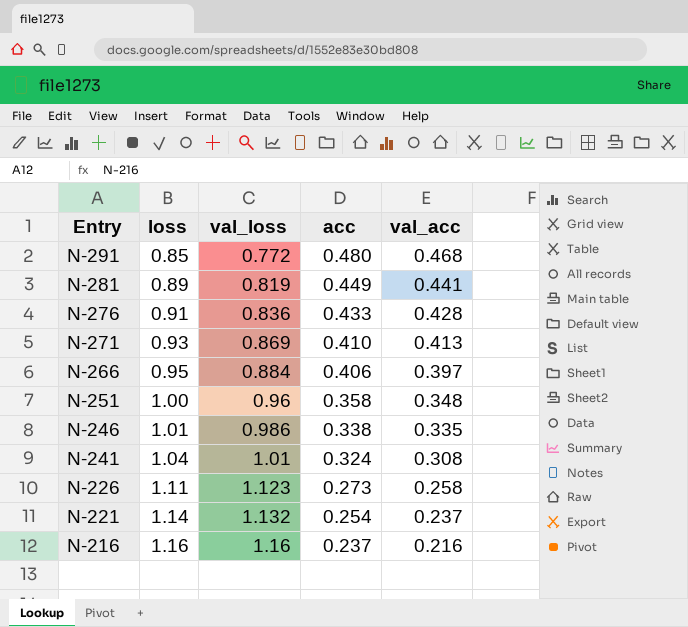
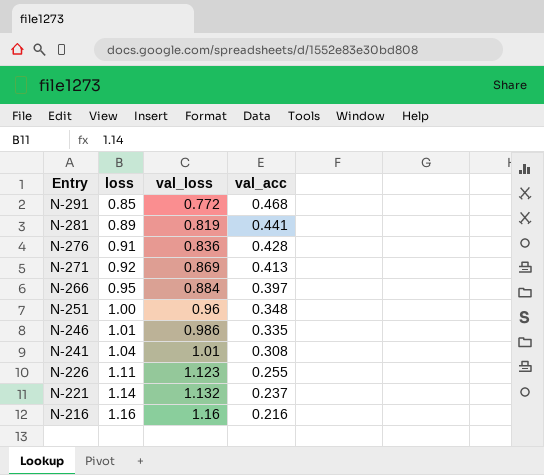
column acc | position: 4 -> none
N-271 | loss: 0.93 -> 0.92
N-226 | val_acc: 0.258 -> 0.255

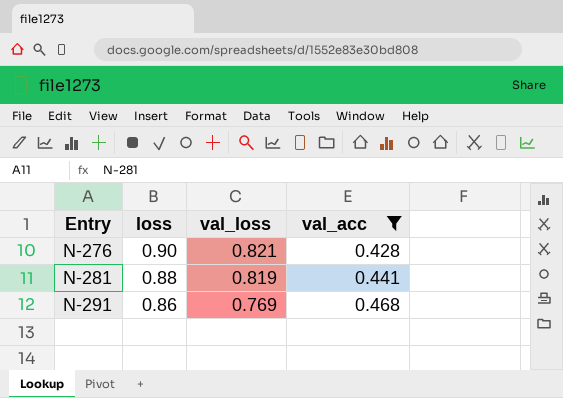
filter: none -> val_acc >= 0.428
row order: Entry descending -> Entry ascending
N-276 | loss: 0.91 -> 0.90
N-276 | val_loss: 0.836 -> 0.821
N-281 | loss: 0.89 -> 0.88
N-291 | loss: 0.85 -> 0.86
N-291 | val_loss: 0.772 -> 0.769

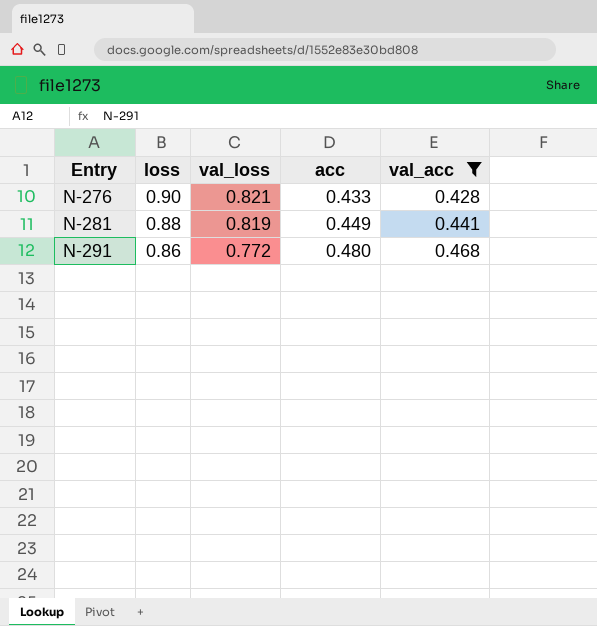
column acc | position: none -> 4
N-291 | val_loss: 0.769 -> 0.772

